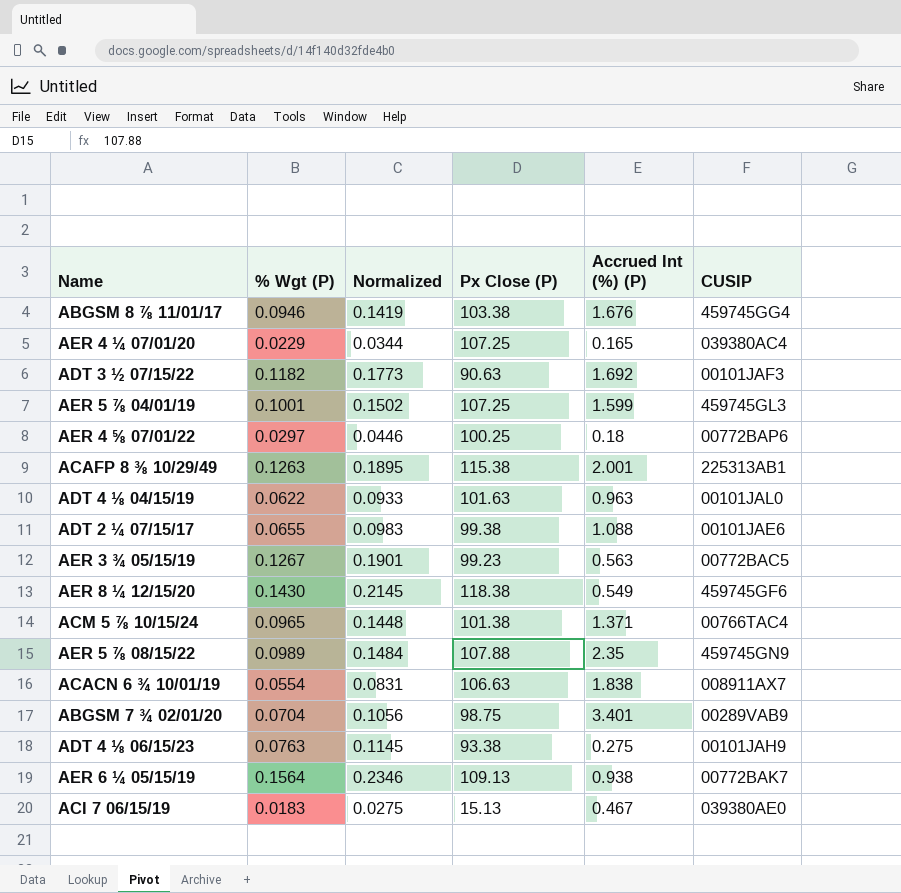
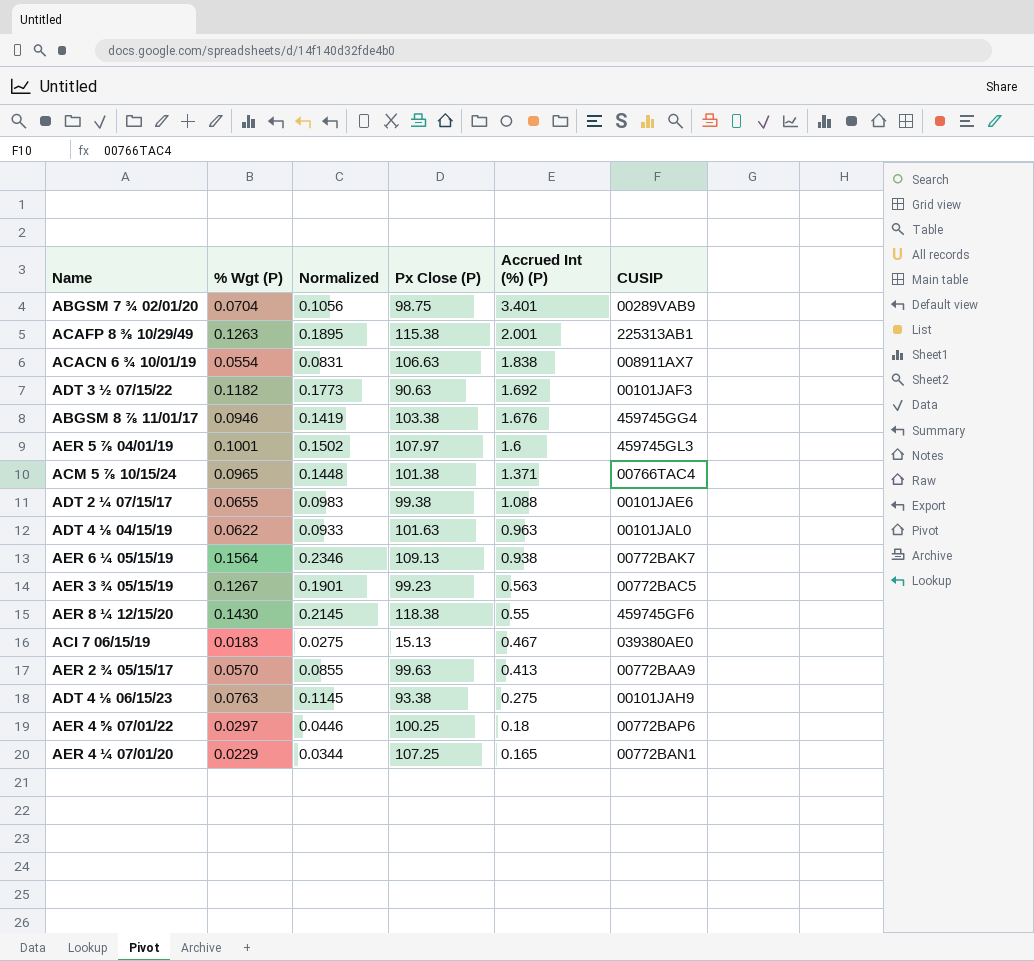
row order: none -> Accrued Int (%) (P) descending
row AER 5 ⅞ 08/15/22: 0.0989 | 0.1484 | 107.88 | 2.35 | 459745GN9 -> none
AER 5 ⅞ 04/01/19 | Px Close (P): 107.25 -> 107.97
AER 5 ⅞ 04/01/19 | Accrued Int (%) (P): 1.599 -> 1.6
AER 8 ¼ 12/15/20 | Accrued Int (%) (P): 0.549 -> 0.55
row AER 2 ¾ 05/15/17: none -> 0.0570 | 0.0855 | 99.63 | 0.413 | 00772BAA9
AER 4 ¼ 07/01/20 | CUSIP: 039380AC4 -> 00772BAN1

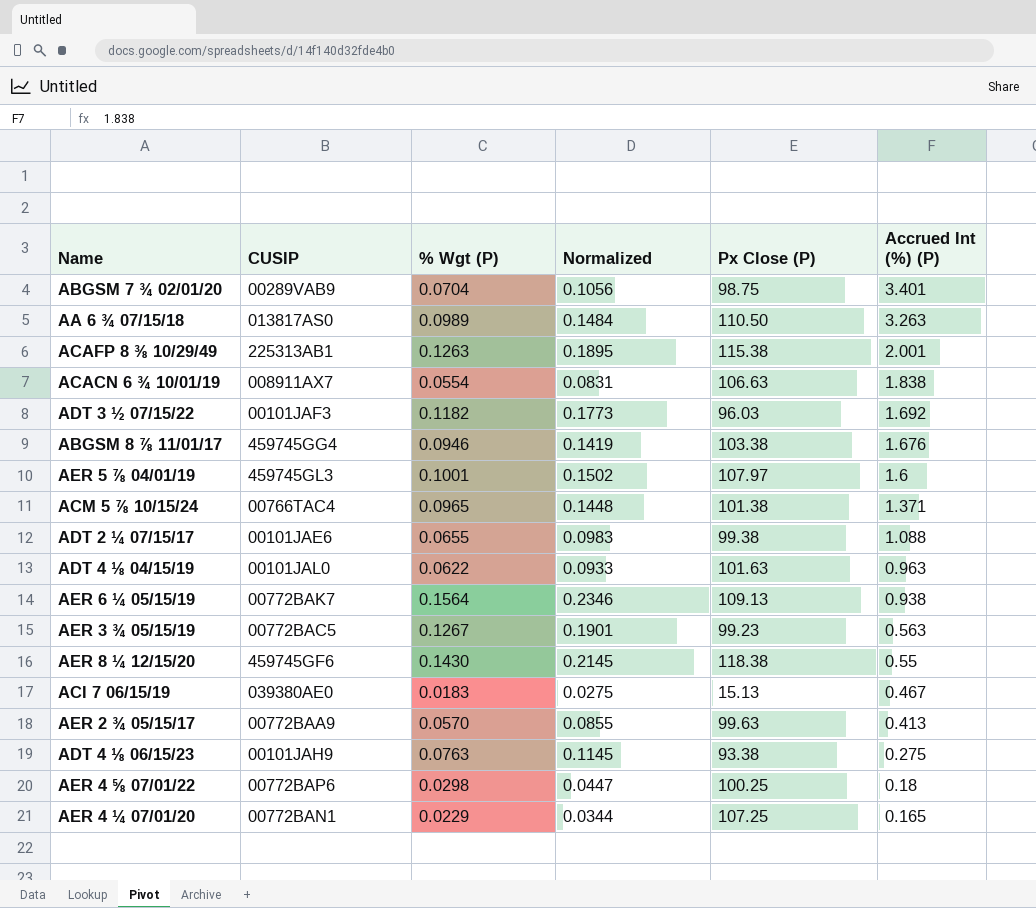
column CUSIP | position: 6 -> 2
row AA 6 ¾ 07/15/18: none -> 013817AS0 | 0.0989 | 0.1484 | 110.50 | 3.263
ADT 3 ½ 07/15/22 | Px Close (P): 90.63 -> 96.03
AER 4 ⅝ 07/01/22 | % Wgt (P): 0.0297 -> 0.0298
AER 4 ⅝ 07/01/22 | Normalized: 0.0446 -> 0.0447

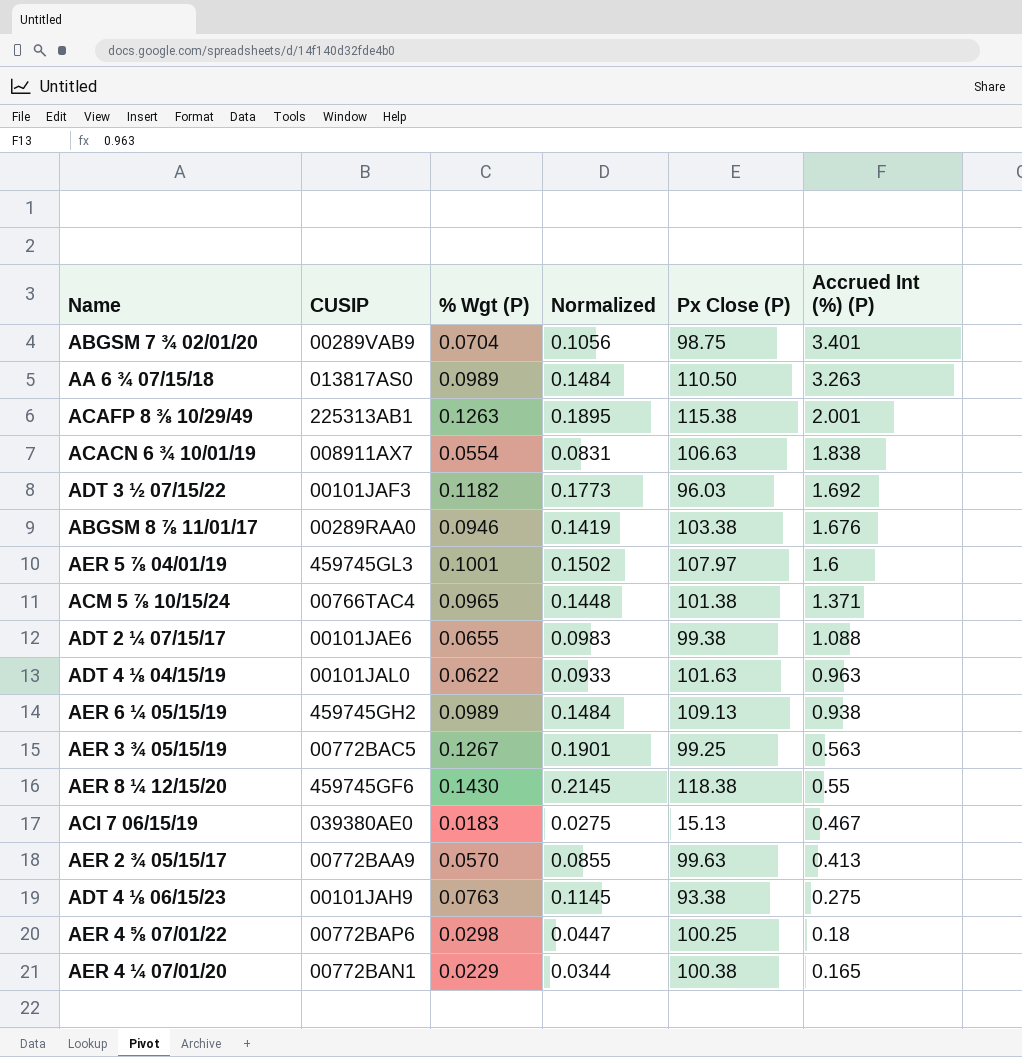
ABGSM 8 ⅞ 11/01/17 | CUSIP: 459745GG4 -> 00289RAA0
AER 6 ¼ 05/15/19 | CUSIP: 00772BAK7 -> 459745GH2
AER 6 ¼ 05/15/19 | % Wgt (P): 0.1564 -> 0.0989
AER 6 ¼ 05/15/19 | Normalized: 0.2346 -> 0.1484
AER 3 ¾ 05/15/19 | Px Close (P): 99.23 -> 99.25
AER 4 ¼ 07/01/20 | Px Close (P): 107.25 -> 100.38

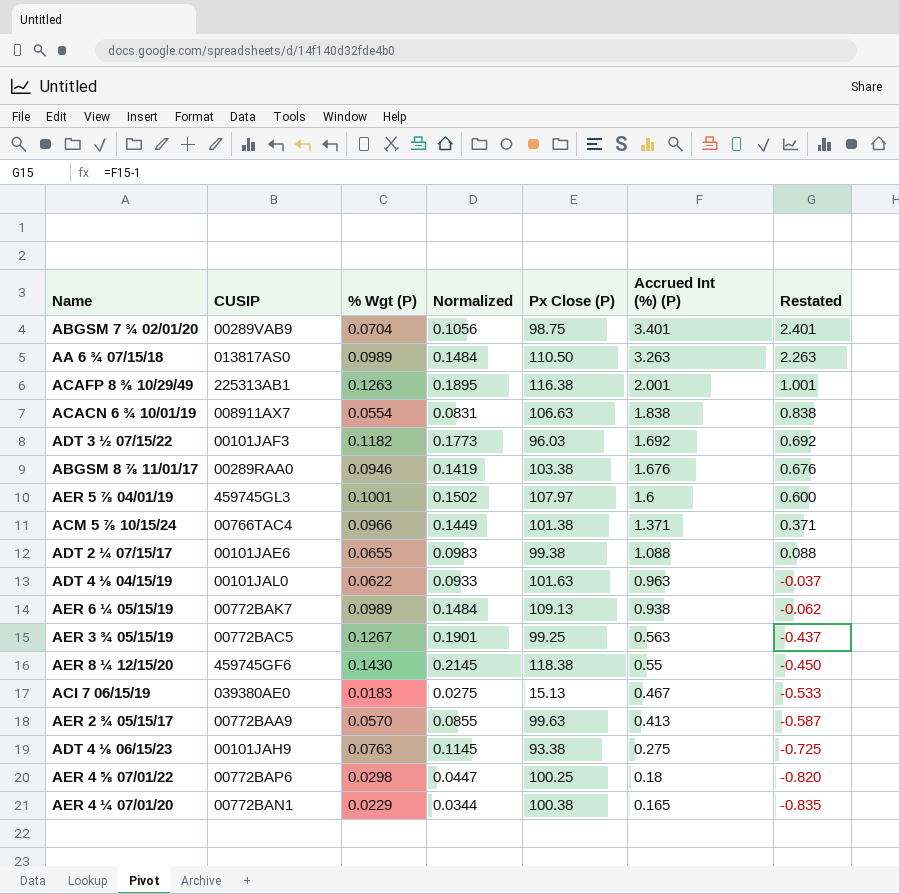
column Restated | formula: none -> [Accrued Int (%) (P)] - 1
ACAFP 8 ⅜ 10/29/49 | Px Close (P): 115.38 -> 116.38
ACM 5 ⅞ 10/15/24 | % Wgt (P): 0.0965 -> 0.0966
ACM 5 ⅞ 10/15/24 | Normalized: 0.1448 -> 0.1449
AER 6 ¼ 05/15/19 | CUSIP: 459745GH2 -> 00772BAK7

